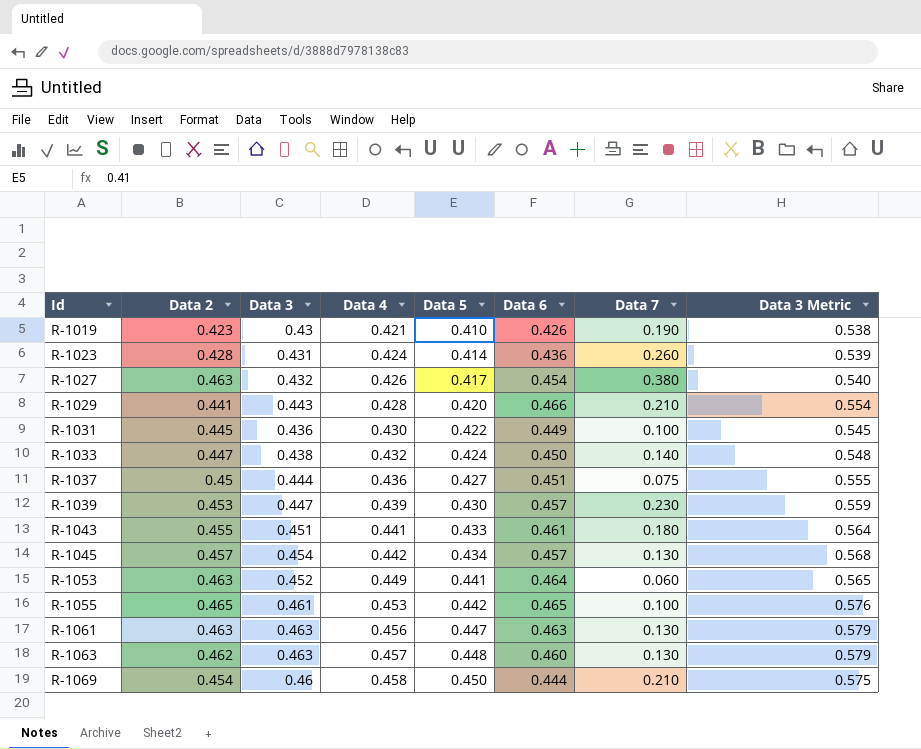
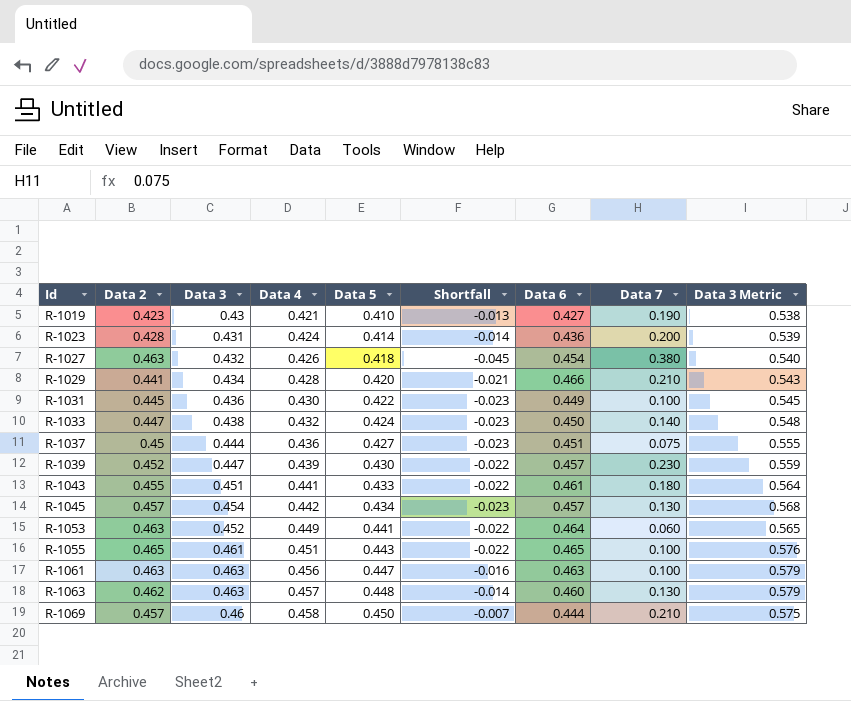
column Shortfall | formula: none -> [Data 5] - [Data 2]
R-1019 | Data 6: 0.426 -> 0.427
R-1023 | Data 7: 0.260 -> 0.200
R-1027 | Data 5: 0.417 -> 0.418
R-1029 | Data 3: 0.443 -> 0.434
R-1029 | Data 3 Metric: 0.554 -> 0.543
R-1039 | Data 2: 0.453 -> 0.452
R-1055 | Data 4: 0.453 -> 0.451
R-1055 | Data 5: 0.442 -> 0.443
R-1061 | Data 7: 0.130 -> 0.100
R-1069 | Data 2: 0.454 -> 0.457

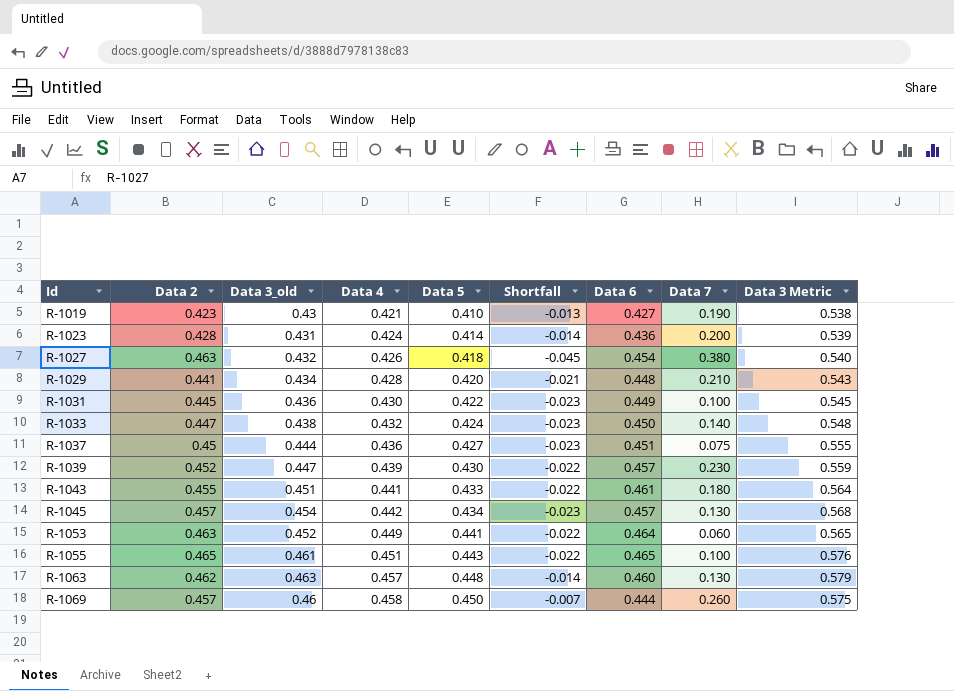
column name: Data 3 -> Data 3_old
row R-1061: 0.463 | 0.463 | 0.456 | 0.447 | -0.016 | 0.463 | 0.100 | 0.579 -> none
R-1029 | Data 6: 0.466 -> 0.448
R-1069 | Data 7: 0.210 -> 0.260

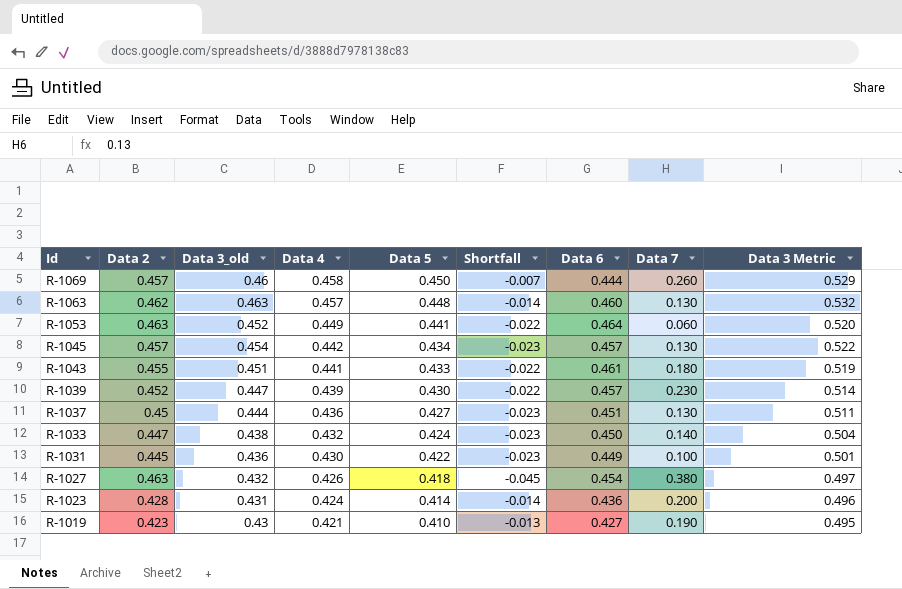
row order: Id ascending -> Id descending
column Data 3 Metric | formula: [Data 3_old] * 1.25 -> [Data 3_old] * 1.15
row R-1029: 0.441 | 0.434 | 0.428 | 0.420 | -0.021 | 0.448 | 0.210 | 0.543 -> none
row R-1055: 0.465 | 0.461 | 0.451 | 0.443 | -0.022 | 0.465 | 0.100 | 0.576 -> none
R-1037 | Data 7: 0.075 -> 0.130

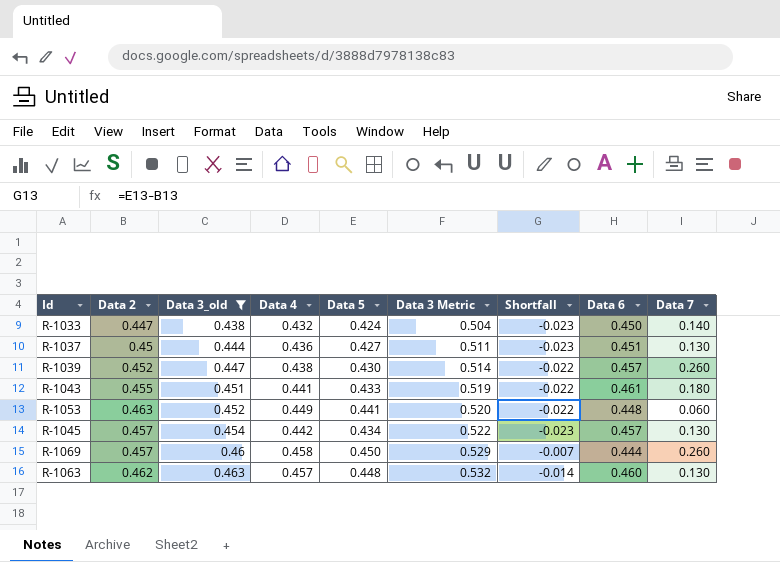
filter: none -> Data 3_old >= 0.438
row order: Id descending -> Data 3_old ascending
column Data 3 Metric | position: 9 -> 6
R-1039 | Data 4: 0.439 -> 0.438
R-1039 | Data 7: 0.230 -> 0.260
R-1053 | Data 6: 0.464 -> 0.448

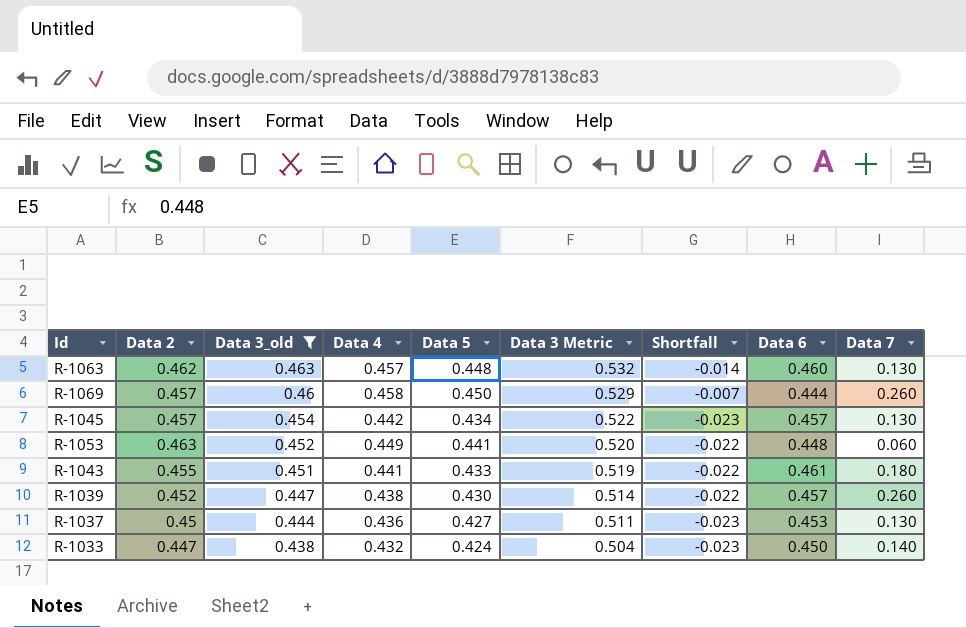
row order: Data 3_old ascending -> Data 3_old descending
R-1037 | Data 6: 0.451 -> 0.453

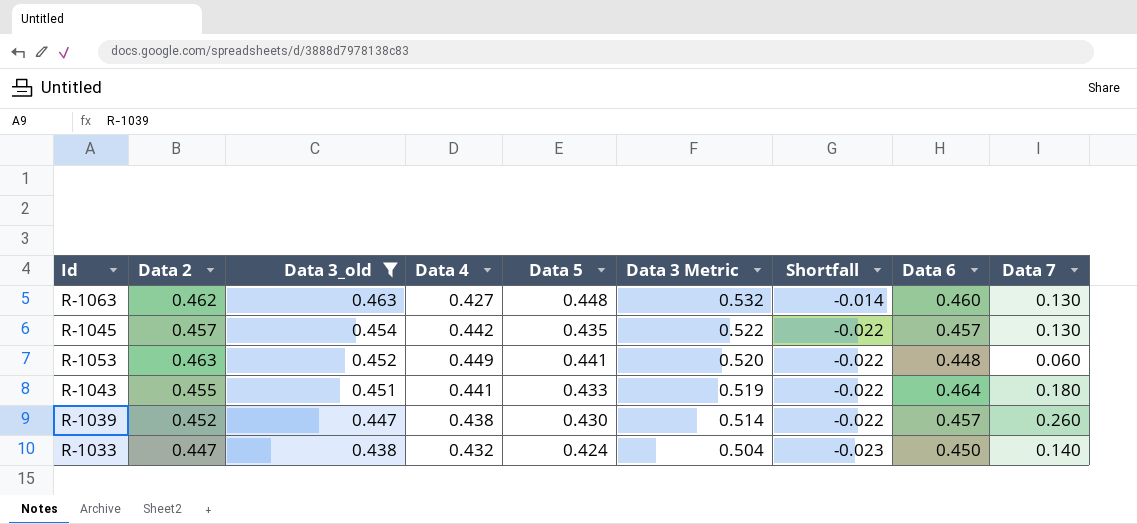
row R-1069: 0.457 | 0.46 | 0.458 | 0.450 | 0.529 | -0.007 | 0.444 | 0.260 -> none
row R-1037: 0.45 | 0.444 | 0.436 | 0.427 | 0.511 | -0.023 | 0.453 | 0.130 -> none
R-1063 | Data 4: 0.457 -> 0.427
R-1045 | Data 5: 0.434 -> 0.435
R-1045 | Shortfall: -0.023 -> -0.022
R-1043 | Data 6: 0.461 -> 0.464

